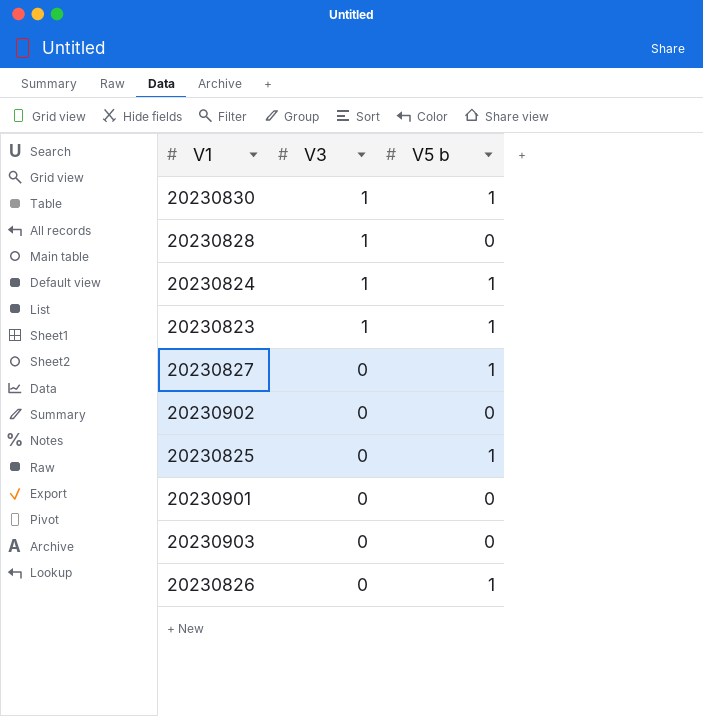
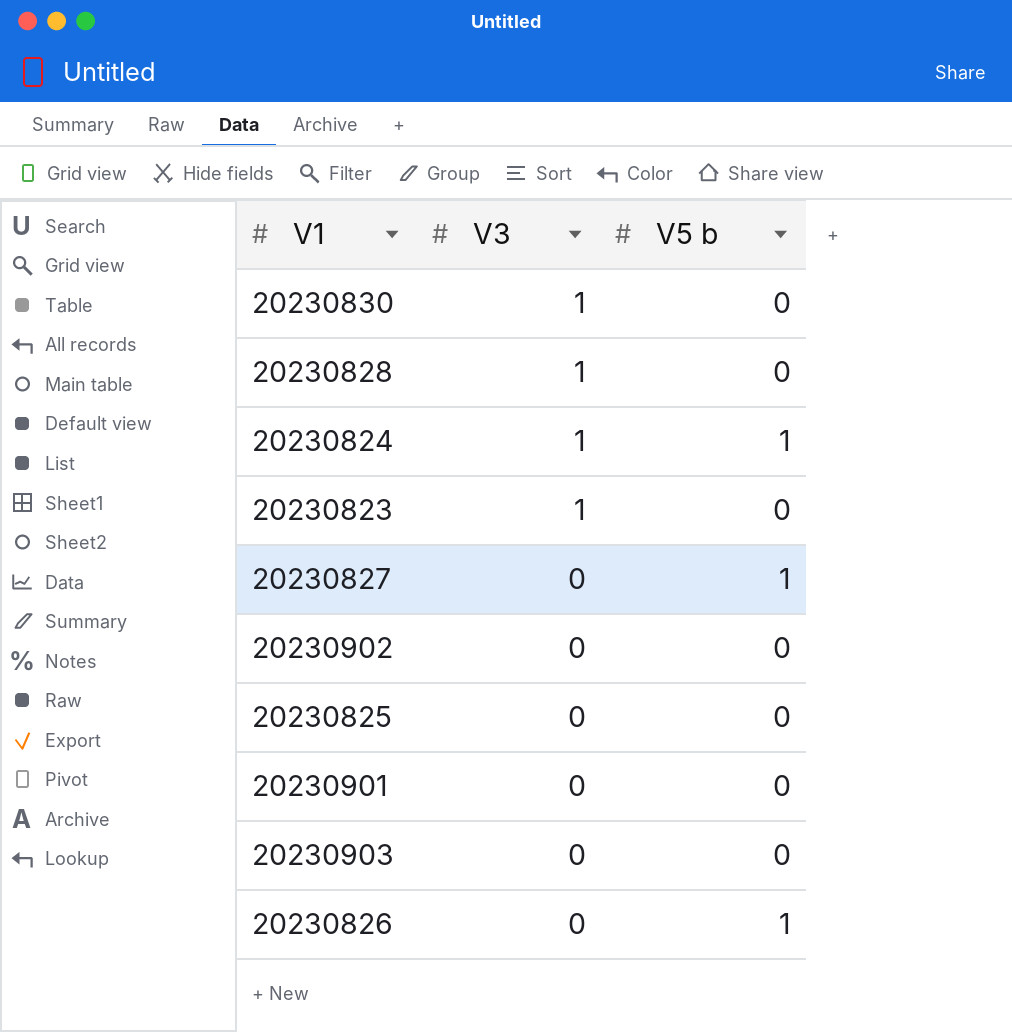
20230830 | V5 b: 1 -> 0
20230823 | V5 b: 1 -> 0
20230825 | V5 b: 1 -> 0

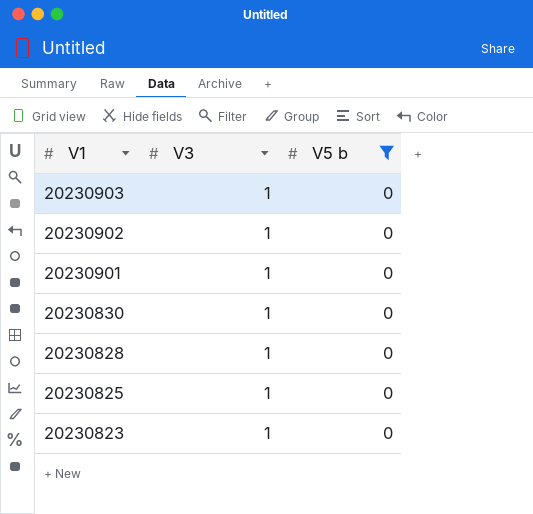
filter: none -> V5 b = 0
row order: V3 descending -> V1 descending
20230903 | V3: 0 -> 1
20230902 | V3: 0 -> 1
20230901 | V3: 0 -> 1
20230825 | V3: 0 -> 1

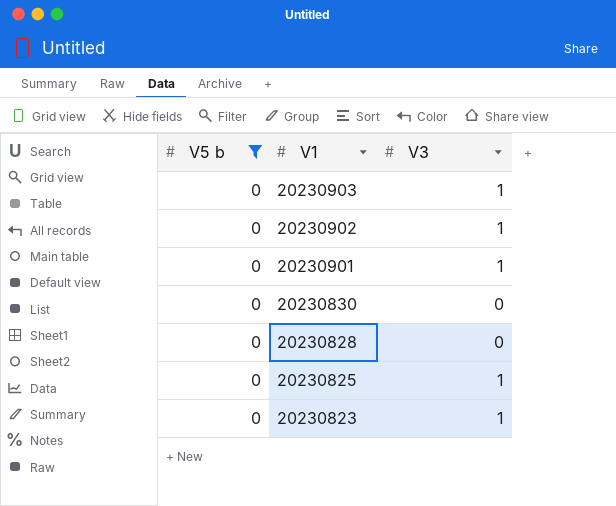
column V5 b | position: 3 -> 1
20230830 | V3: 1 -> 0
20230828 | V3: 1 -> 0

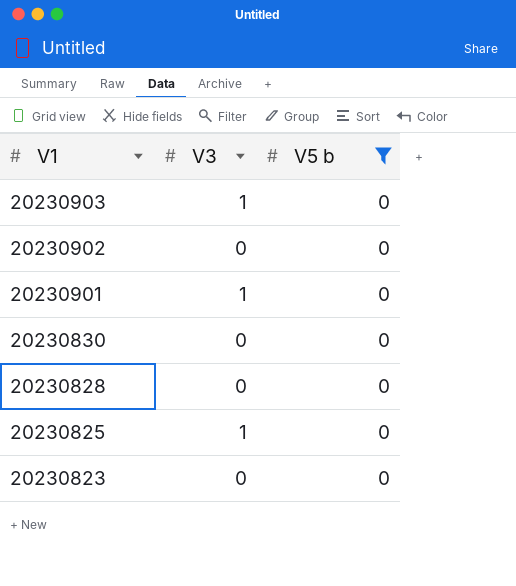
column V5 b | position: 1 -> 3
20230902 | V3: 1 -> 0
20230823 | V3: 1 -> 0

